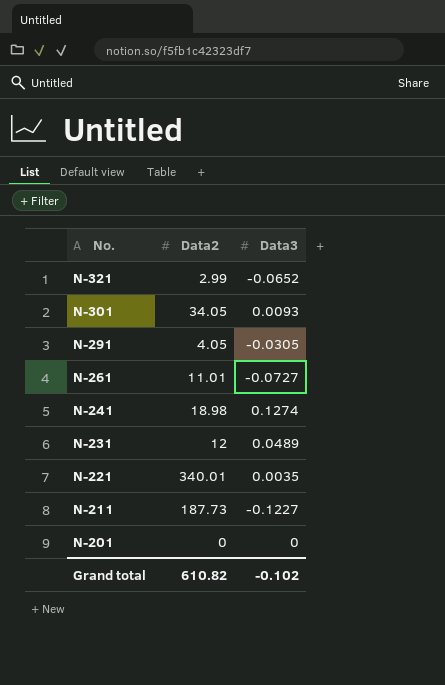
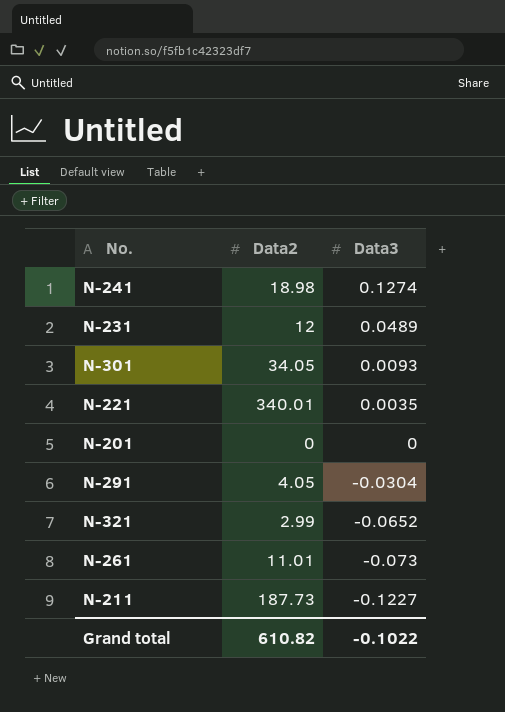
row order: No. descending -> Data3 descending
N-291 | Data3: -0.0305 -> -0.0304
N-261 | Data3: -0.0727 -> -0.073
Grand total | Data3: -0.102 -> -0.1022

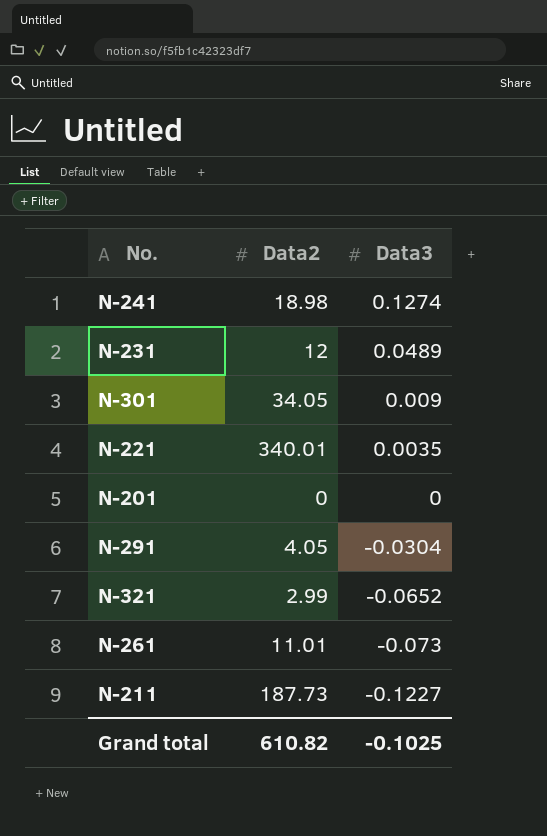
N-301 | Data3: 0.0093 -> 0.009
Grand total | Data3: -0.1022 -> -0.1025

